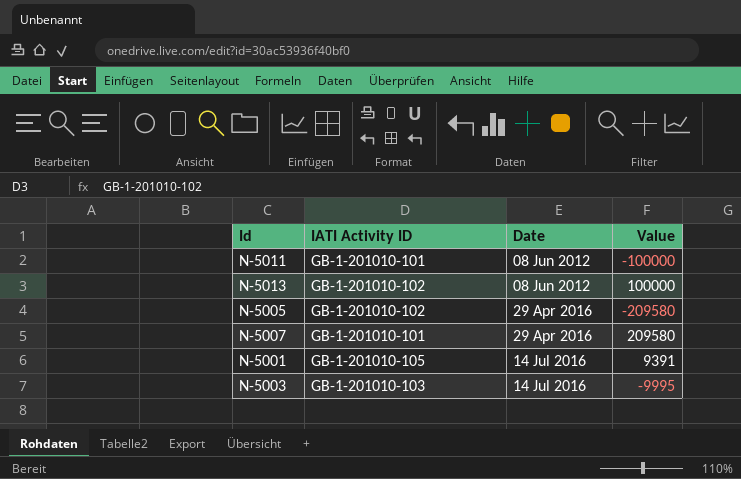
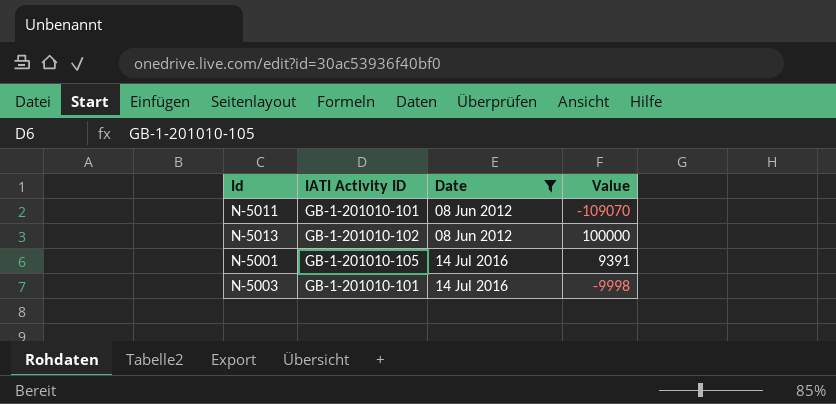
filter: none -> Date != 29 Apr 2016
N-5011 | Value: -100000 -> -109070
N-5003 | IATI Activity ID: GB-1-201010-103 -> GB-1-201010-101
N-5003 | Value: -9995 -> -9998

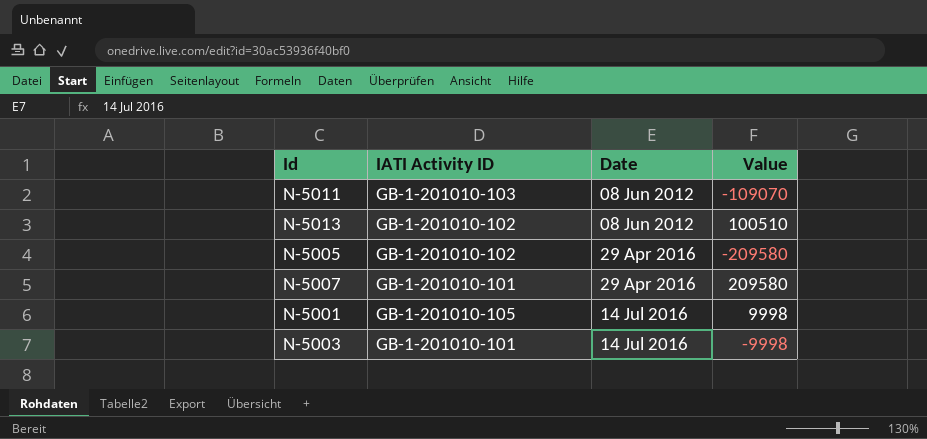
filter: Date != 29 Apr 2016 -> none
N-5011 | IATI Activity ID: GB-1-201010-101 -> GB-1-201010-103
N-5013 | Value: 100000 -> 100510
N-5001 | Value: 9391 -> 9998

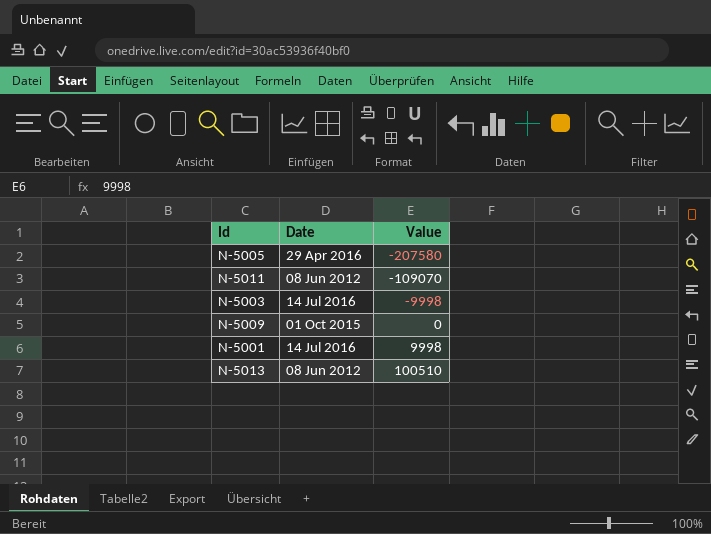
row order: Date ascending -> Value ascending
column IATI Activity ID | position: 2 -> none
row N-5007: GB-1-201010-101 | 29 Apr 2016 | 209580 -> none
N-5005 | Value: -209580 -> -207580
row N-5009: none -> 01 Oct 2015 | 0

